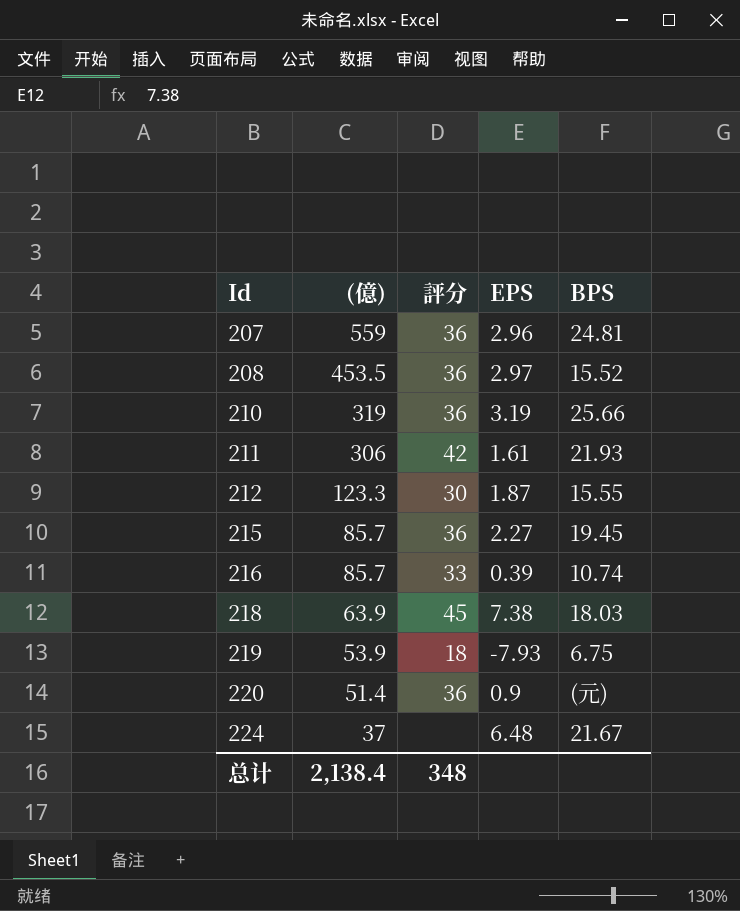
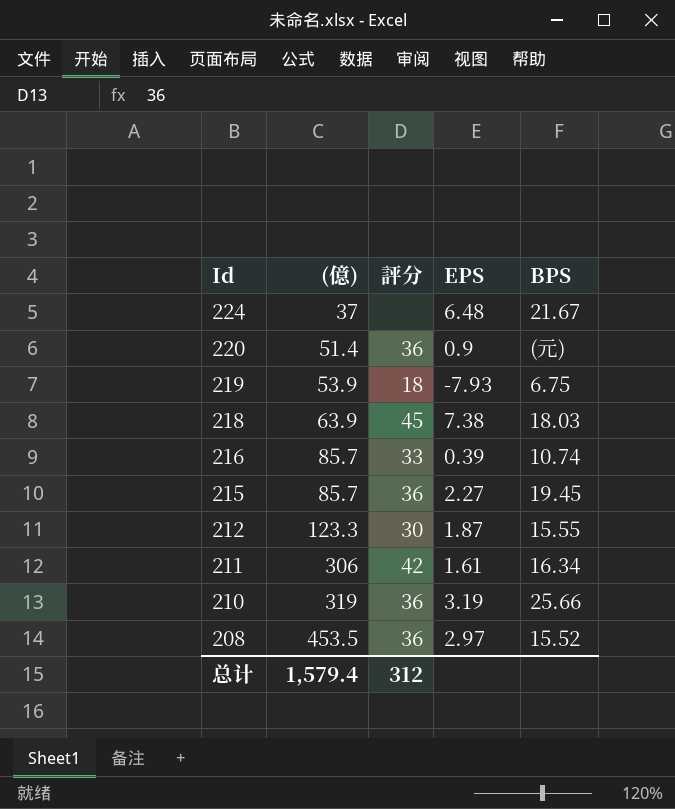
row order: Id ascending -> Id descending
row 207: 559 | 36 | 2.96 | 24.81 -> none
211 | BPS: 21.93 -> 16.34
总计 | (億): 2,138.4 -> 1,579.4
总计 | 評分: 348 -> 312

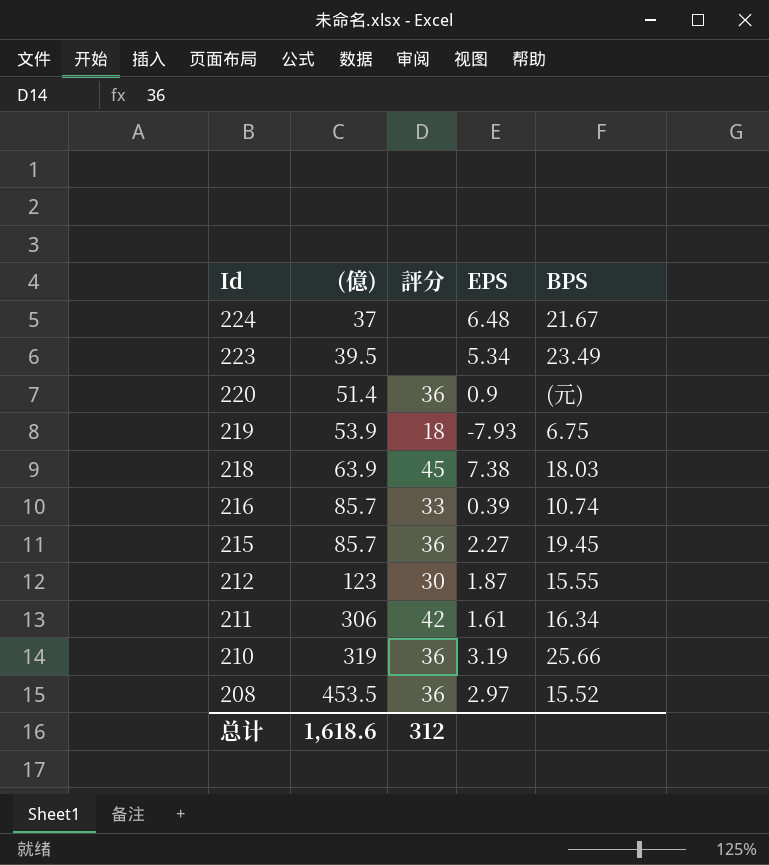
row 223: none -> 39.5 | none | 5.34 | 23.49
212 | (億): 123.3 -> 123
总计 | (億): 1,579.4 -> 1,618.6

